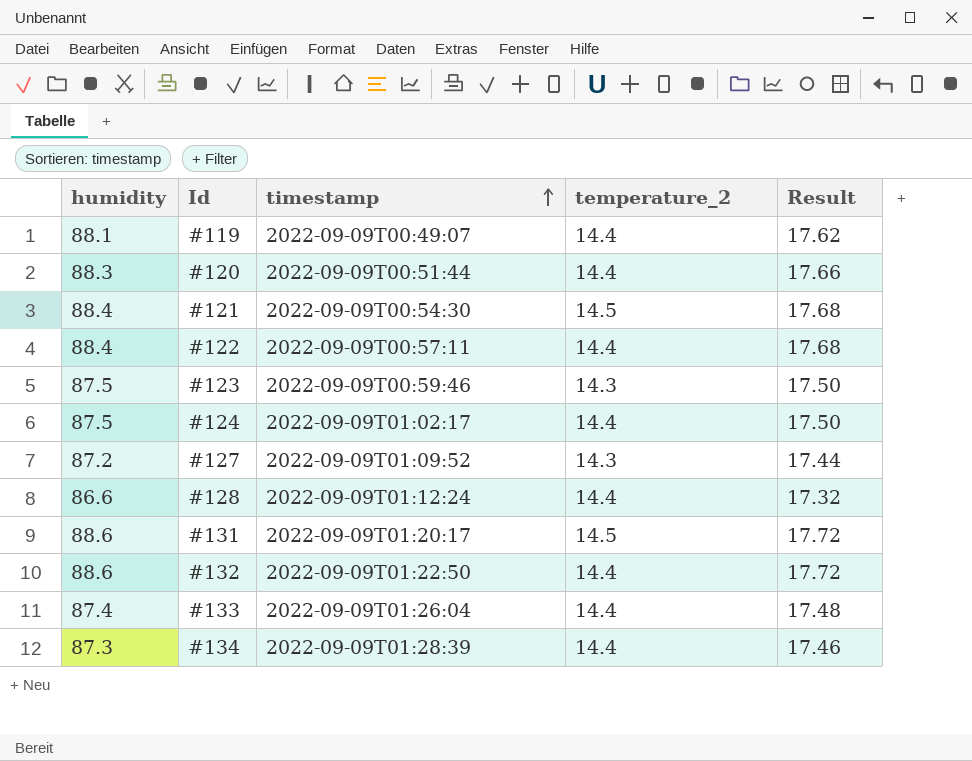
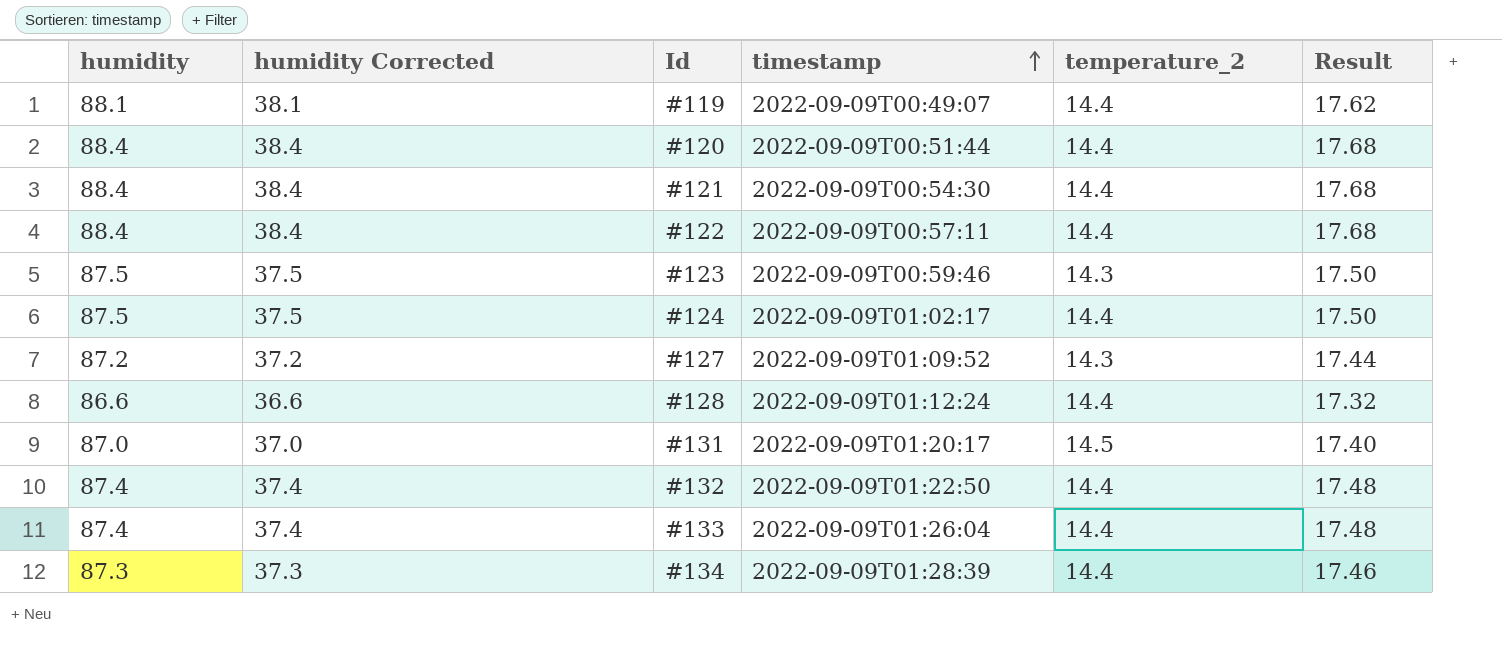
column humidity Corrected | formula: none -> [humidity] - 50
#120 | humidity: 88.3 -> 88.4
#120 | Result: 17.66 -> 17.68
#121 | temperature_2: 14.5 -> 14.4
#131 | humidity: 88.6 -> 87.0
#131 | Result: 17.72 -> 17.40
#132 | humidity: 88.6 -> 87.4
#132 | Result: 17.72 -> 17.48

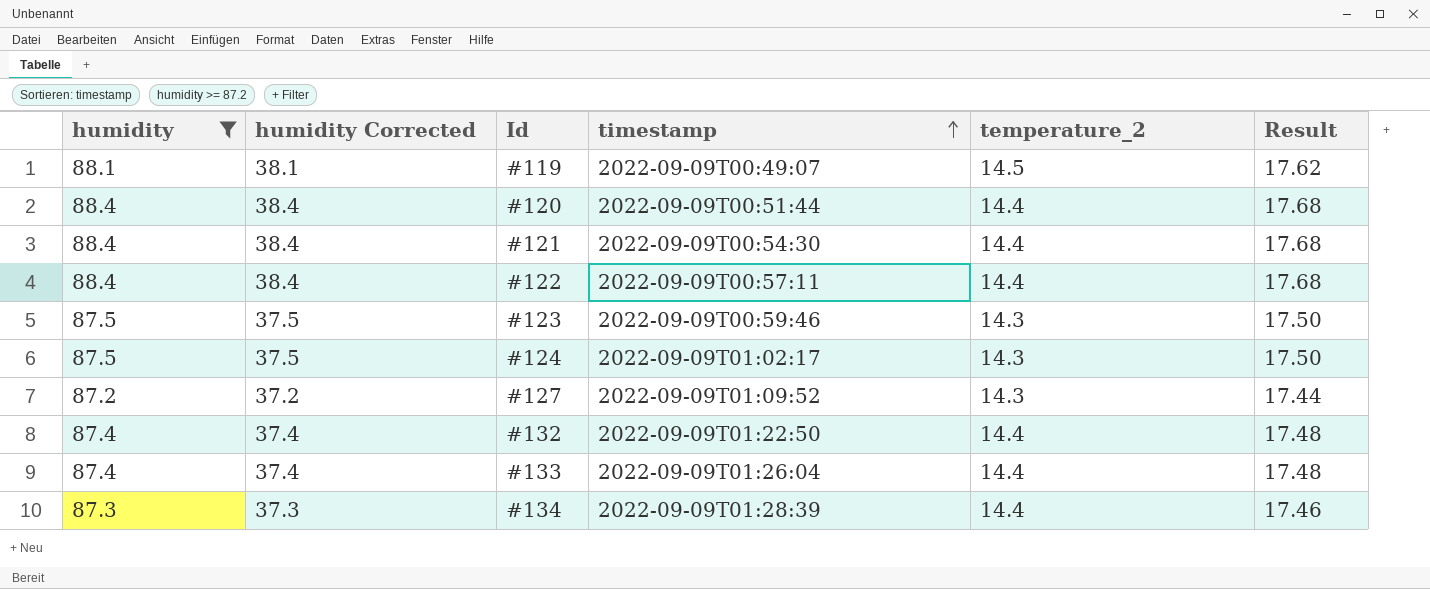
filter: none -> humidity >= 87.2
#119 | temperature_2: 14.4 -> 14.5
#124 | temperature_2: 14.4 -> 14.3

